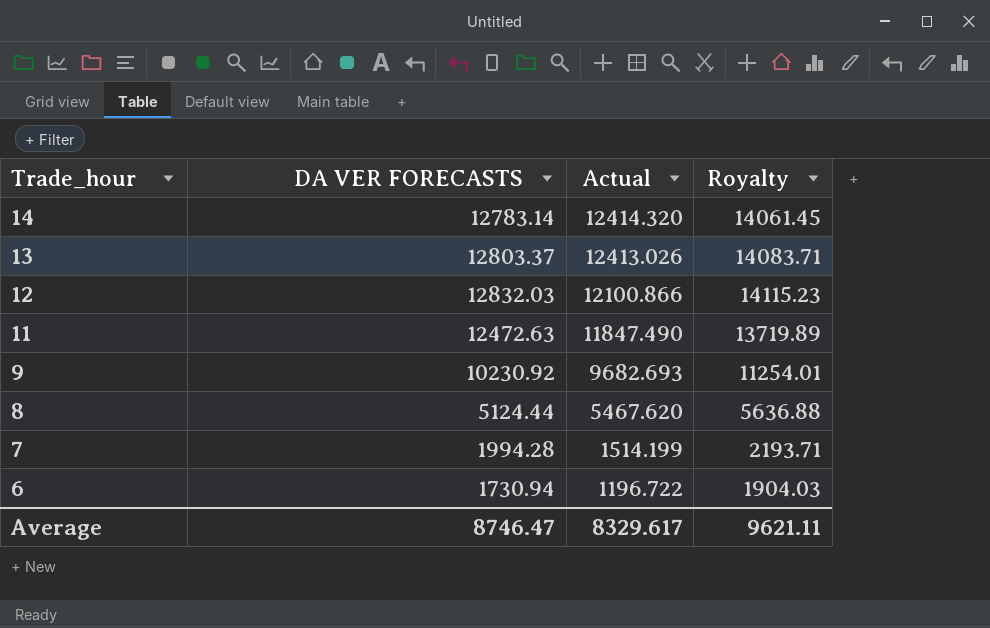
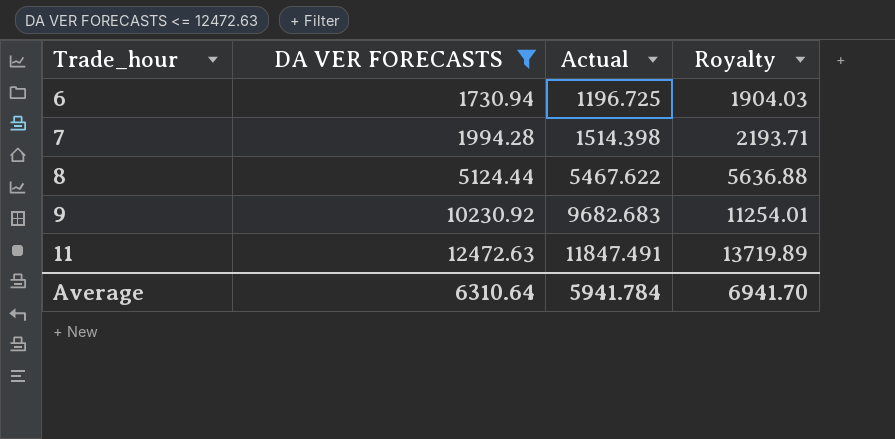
filter: none -> DA VER FORECASTS <= 12472.63
row order: Trade_hour descending -> Trade_hour ascending
6 | Actual: 1196.722 -> 1196.725
7 | Actual: 1514.199 -> 1514.398
8 | Actual: 5467.620 -> 5467.622
9 | Actual: 9682.693 -> 9682.683
11 | Actual: 11847.490 -> 11847.491
Average | DA VER FORECASTS: 8746.47 -> 6310.64
Average | Actual: 8329.617 -> 5941.784
Average | Royalty: 9621.11 -> 6941.70

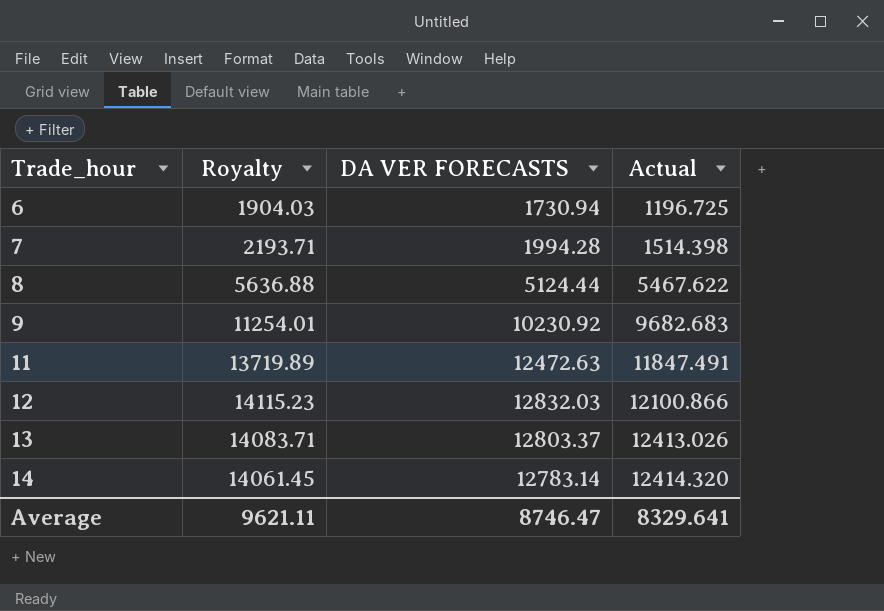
filter: DA VER FORECASTS <= 12472.63 -> none
column Royalty | position: 4 -> 2
Average | Royalty: 6941.70 -> 9621.11
Average | DA VER FORECASTS: 6310.64 -> 8746.47
Average | Actual: 5941.784 -> 8329.641

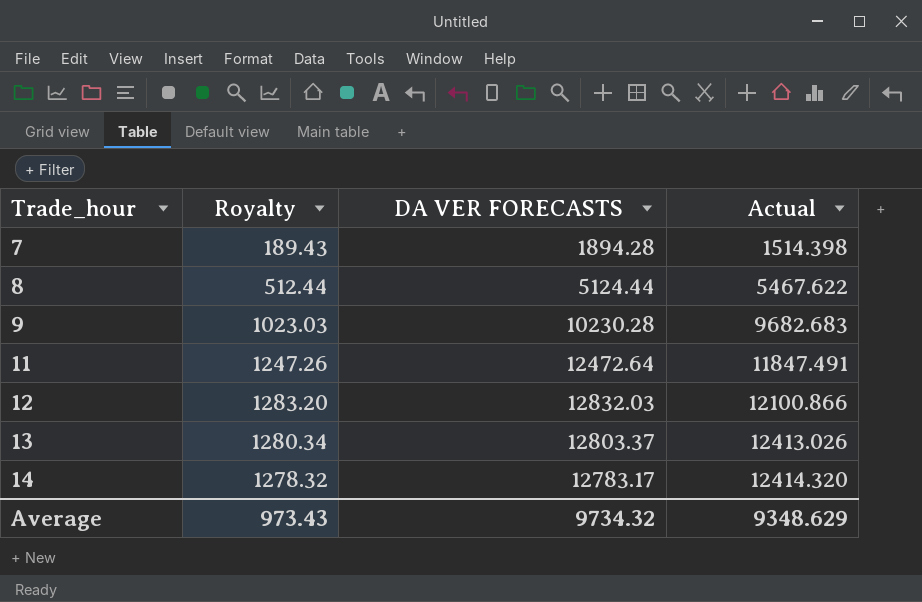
column Royalty | formula: [DA VER FORECASTS] * 1.1 -> [DA VER FORECASTS] * 0.1
row 6: 1904.03 | 1730.94 | 1196.725 -> none
7 | DA VER FORECASTS: 1994.28 -> 1894.28
9 | DA VER FORECASTS: 10230.92 -> 10230.28
11 | DA VER FORECASTS: 12472.63 -> 12472.64
14 | DA VER FORECASTS: 12783.14 -> 12783.17
Average | Royalty: 9621.11 -> 973.43
Average | DA VER FORECASTS: 8746.47 -> 9734.32
Average | Actual: 8329.641 -> 9348.629

